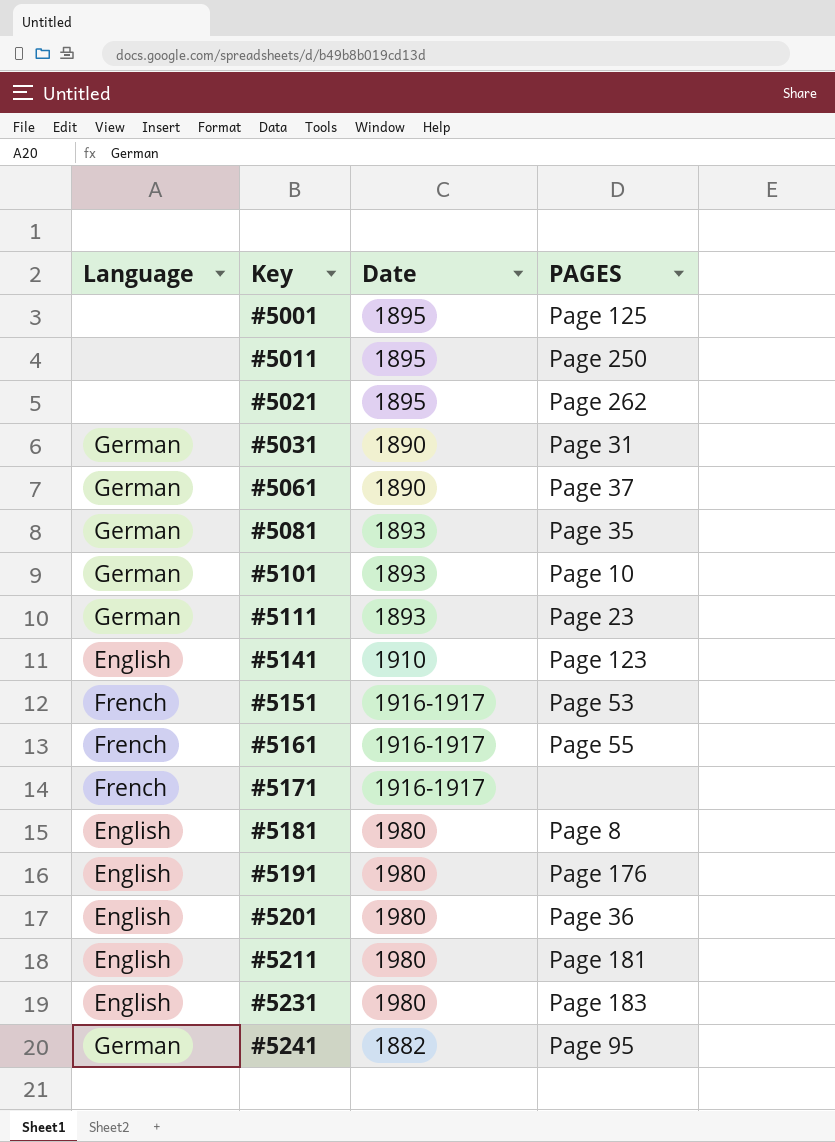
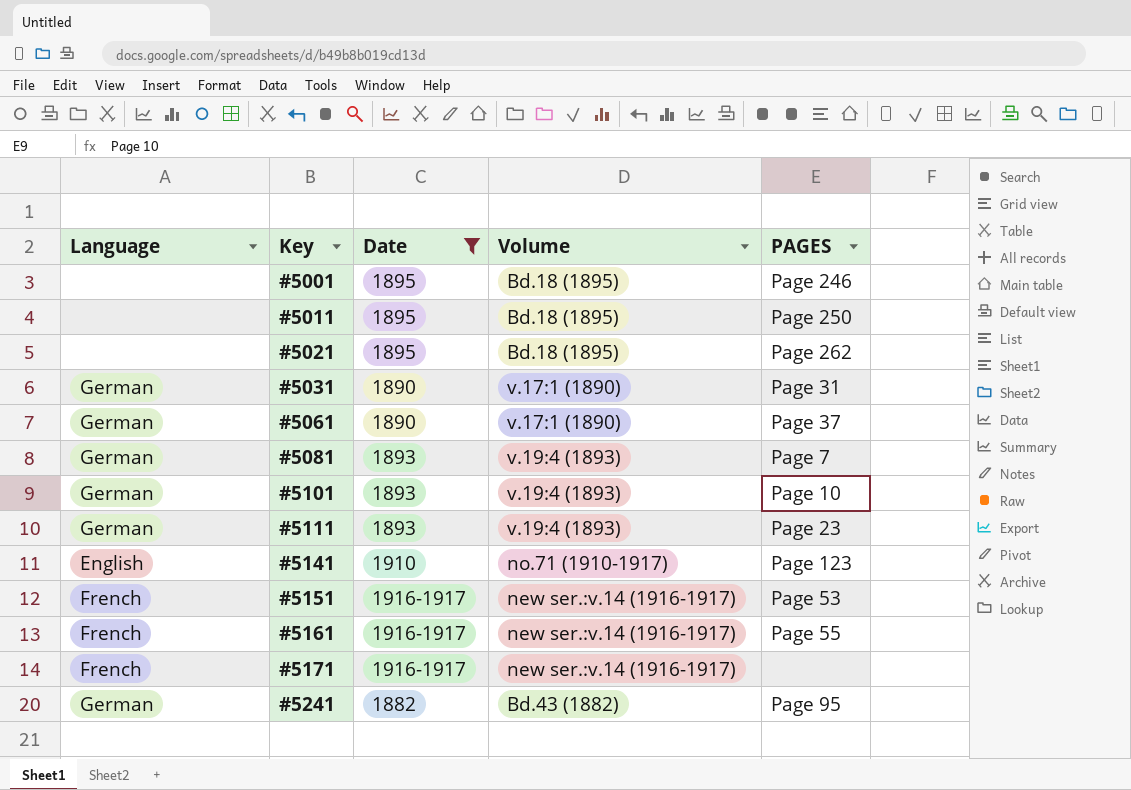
filter: none -> Date != 1980
column Volume | position: none -> 4
#5001 | PAGES: Page 125 -> Page 246
#5081 | PAGES: Page 35 -> Page 7

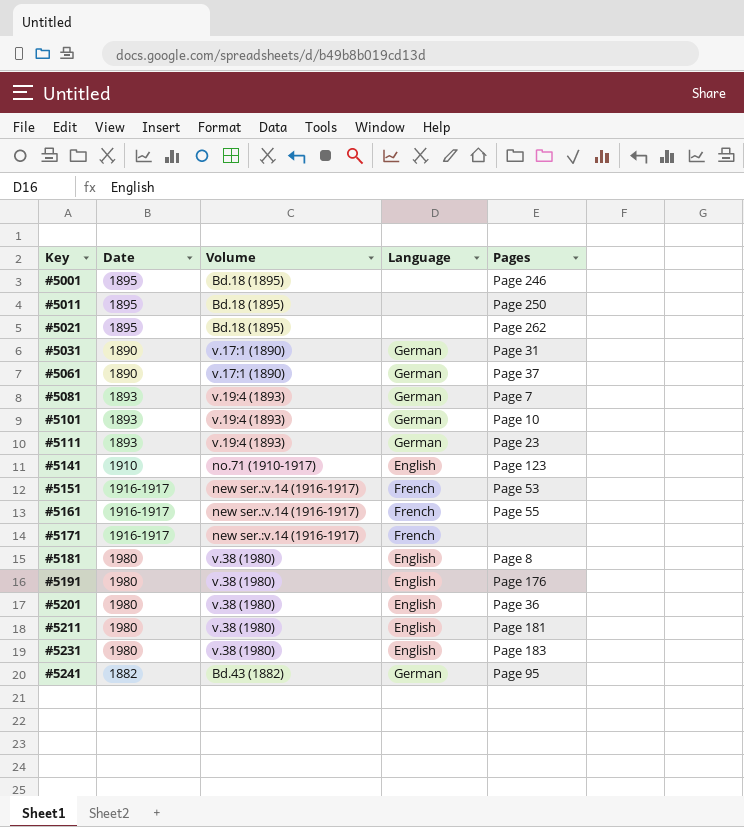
filter: Date != 1980 -> none
column Language | position: 1 -> 4
column name: PAGES -> Pages

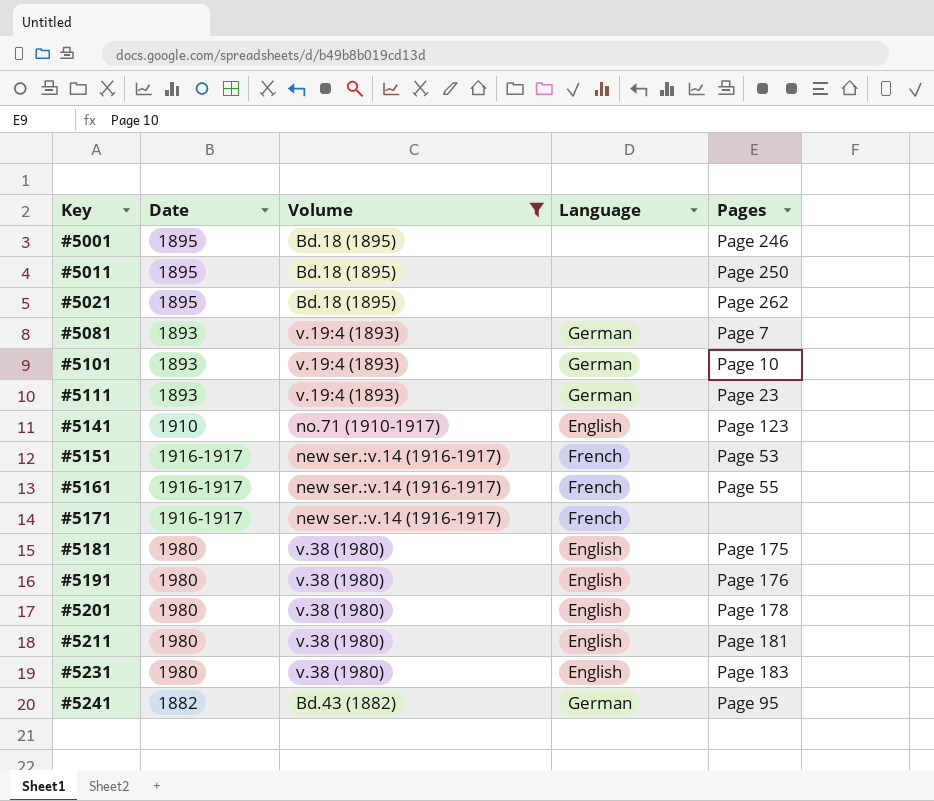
filter: none -> Volume != v.17:1 (1890)
#5181 | Pages: Page 8 -> Page 175
#5201 | Pages: Page 36 -> Page 178

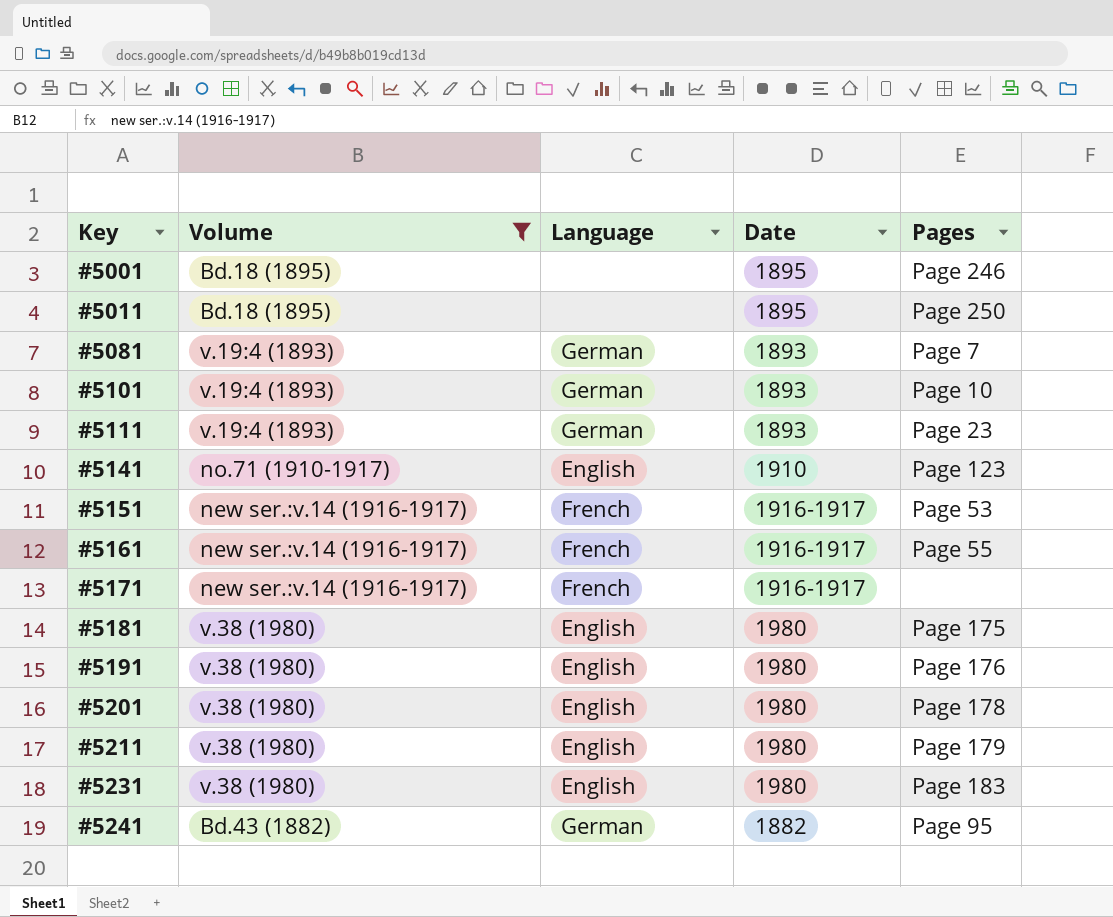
column Date | position: 2 -> 4
row #5021: 1895 | Bd.18 (1895) | none | Page 262 -> none
#5211 | Pages: Page 181 -> Page 179

